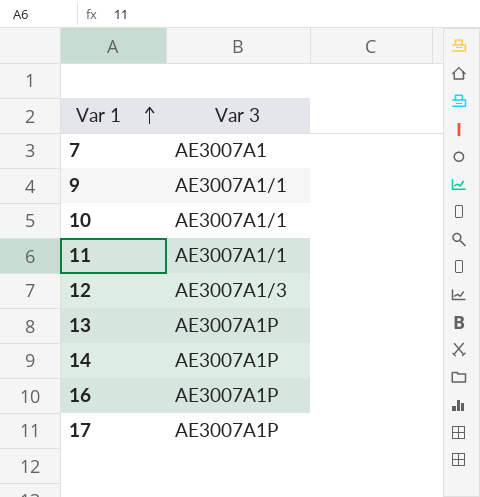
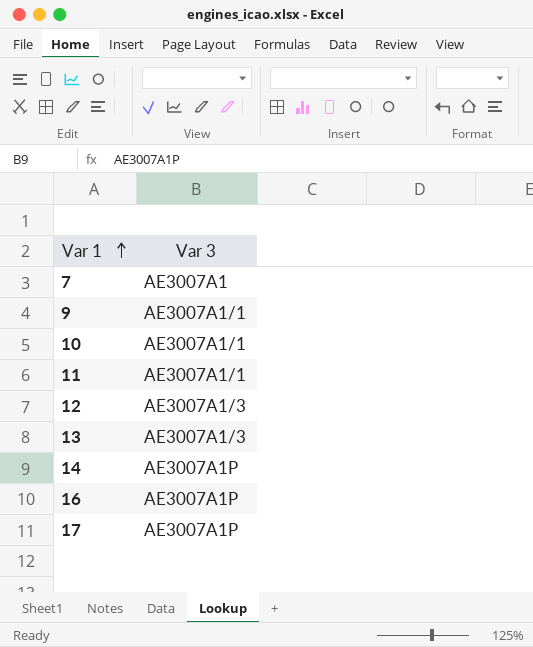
13 | Var 3: AE3007A1P -> AE3007A1/3

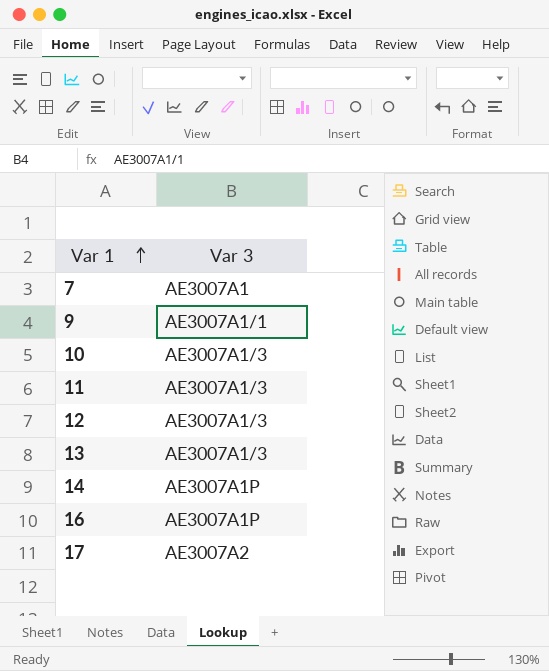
10 | Var 3: AE3007A1/1 -> AE3007A1/3
11 | Var 3: AE3007A1/1 -> AE3007A1/3
17 | Var 3: AE3007A1P -> AE3007A2

